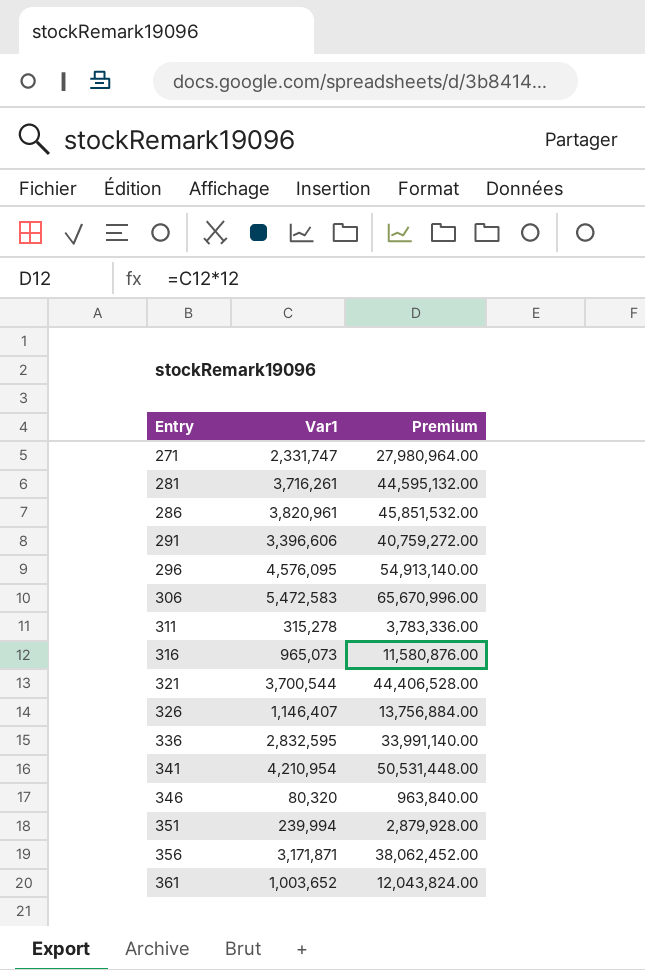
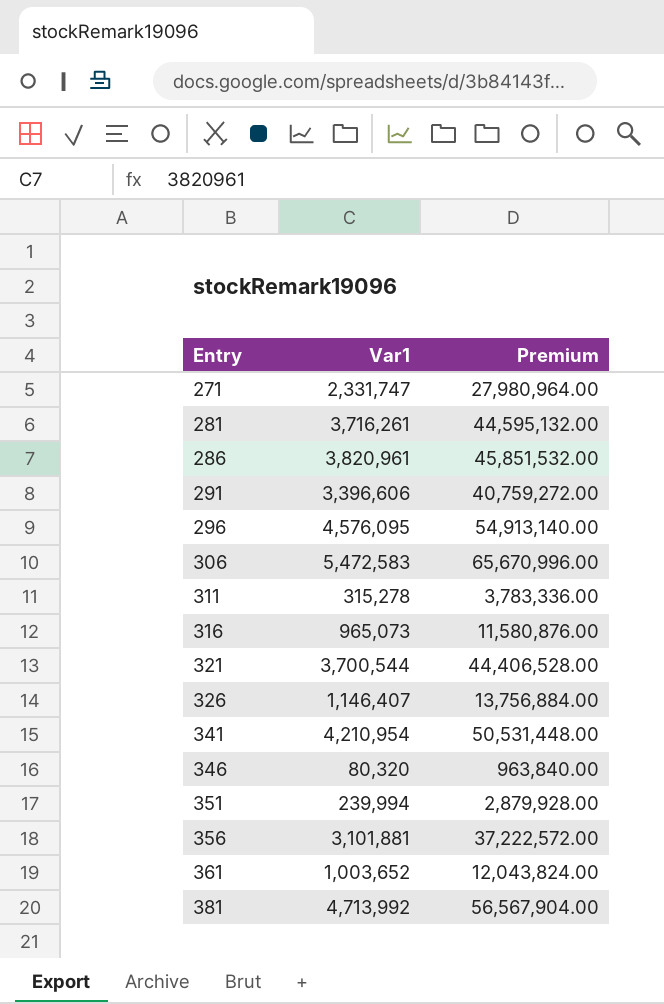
row 336: 2,832,595 | 33,991,140.00 -> none
356 | Var1: 3,171,871 -> 3,101,881
356 | Premium: 38,062,452.00 -> 37,222,572.00
row 381: none -> 4,713,992 | 56,567,904.00

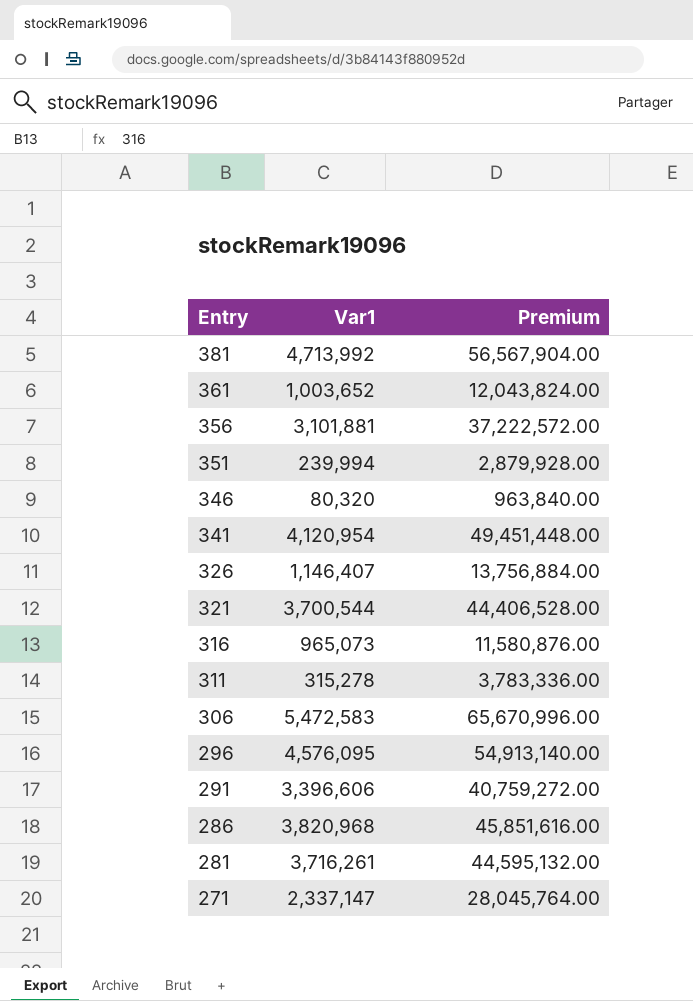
row order: Entry ascending -> Entry descending
341 | Var1: 4,210,954 -> 4,120,954
341 | Premium: 50,531,448.00 -> 49,451,448.00
286 | Var1: 3,820,961 -> 3,820,968
286 | Premium: 45,851,532.00 -> 45,851,616.00
271 | Var1: 2,331,747 -> 2,337,147
271 | Premium: 27,980,964.00 -> 28,045,764.00

